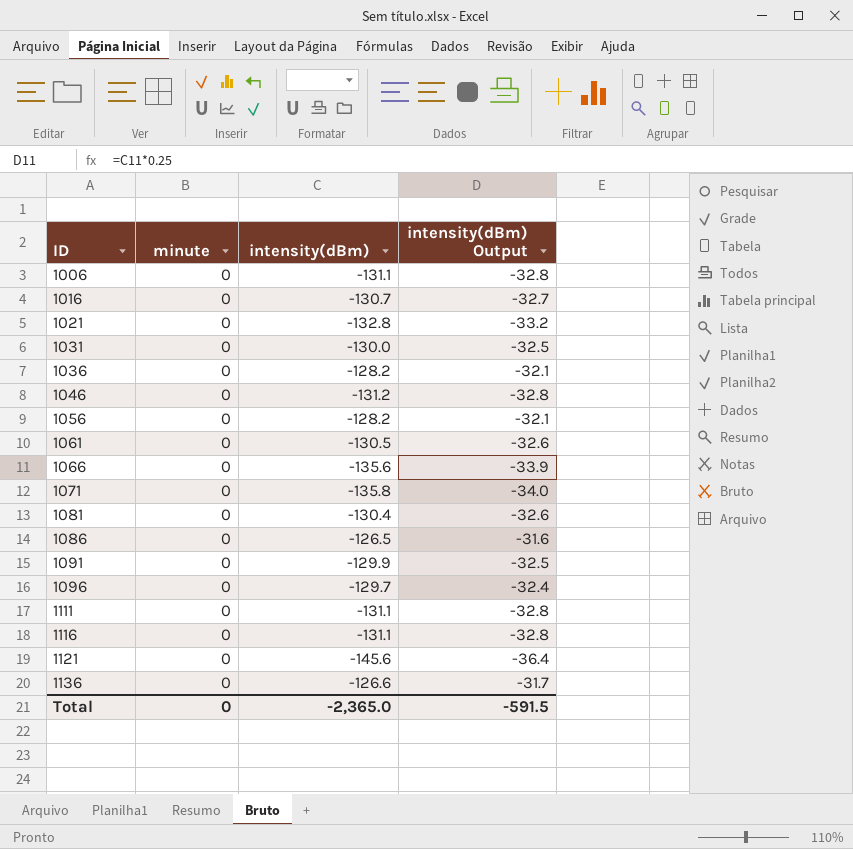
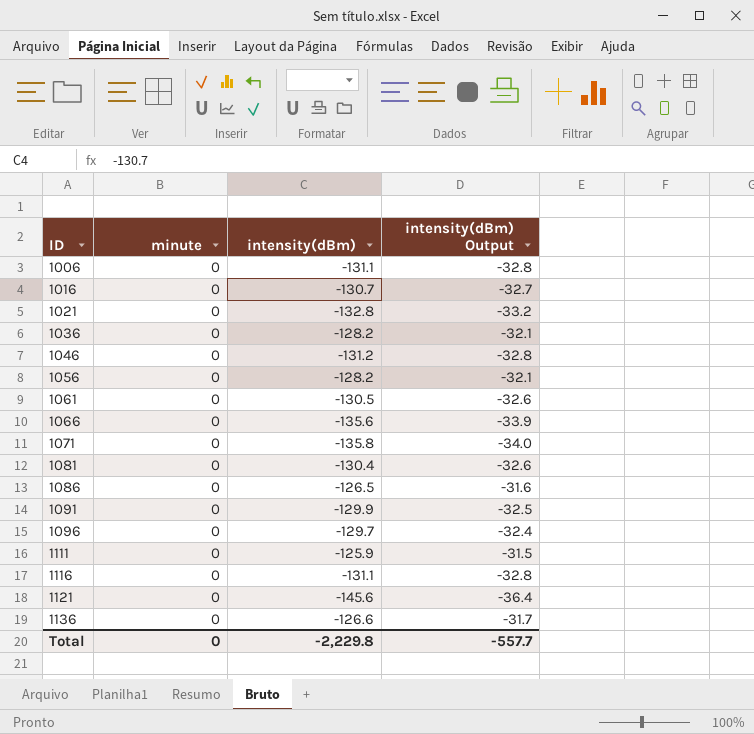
row 1031: 0 | -130.0 | -32.5 -> none
1111 | intensity(dBm): -131.1 -> -125.9
1111 | intensity(dBm) Output: -32.8 -> -31.5
Total | intensity(dBm): -2,365.0 -> -2,229.8
Total | intensity(dBm) Output: -591.5 -> -557.7

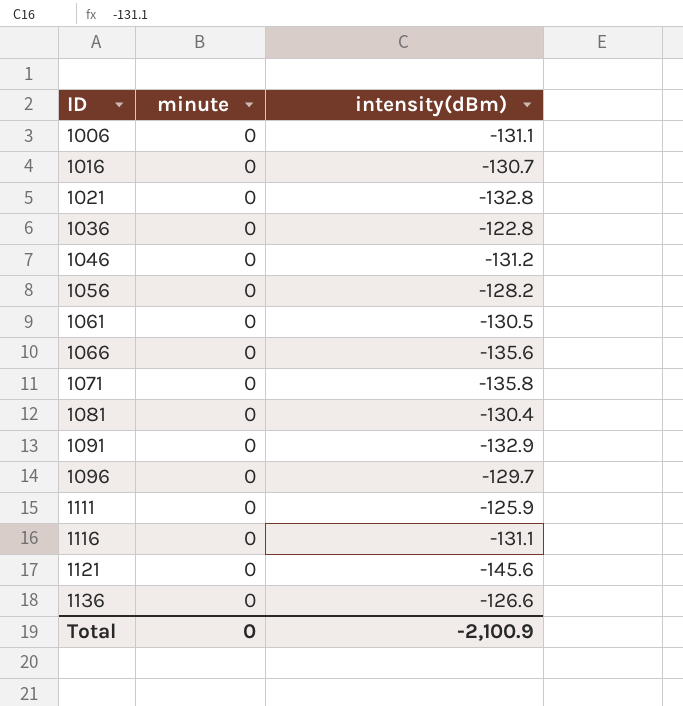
column intensity(dBm) Output | formula: [intensity(dBm)] * 0.25 -> none
row 1086: 0 | -126.5 | -31.6 -> none
1036 | intensity(dBm): -128.2 -> -122.8
1091 | intensity(dBm): -129.9 -> -132.9
Total | intensity(dBm): -2,229.8 -> -2,100.9

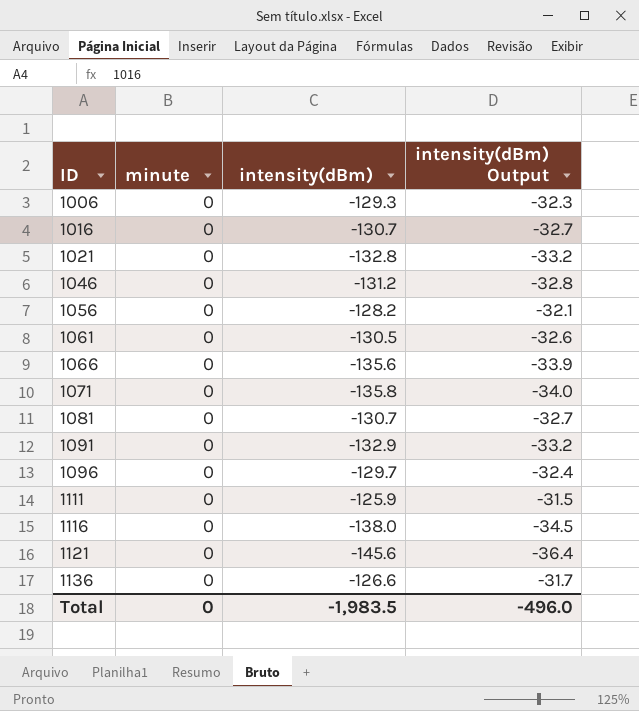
column intensity(dBm) Output | formula: none -> [intensity(dBm)] * 0.25
row 1036: 0 | -122.8 -> none
1006 | intensity(dBm): -131.1 -> -129.3
1081 | intensity(dBm): -130.4 -> -130.7
1116 | intensity(dBm): -131.1 -> -138.0
Total | intensity(dBm): -2,100.9 -> -1,983.5

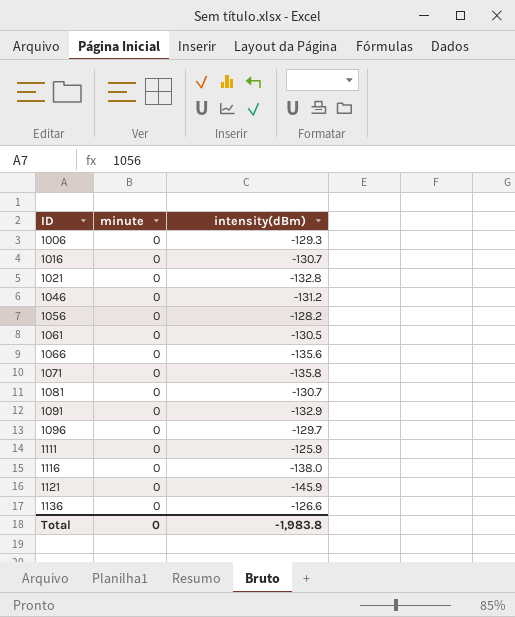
column intensity(dBm) Output | formula: [intensity(dBm)] * 0.25 -> none
1121 | intensity(dBm): -145.6 -> -145.9
Total | intensity(dBm): -1,983.5 -> -1,983.8

